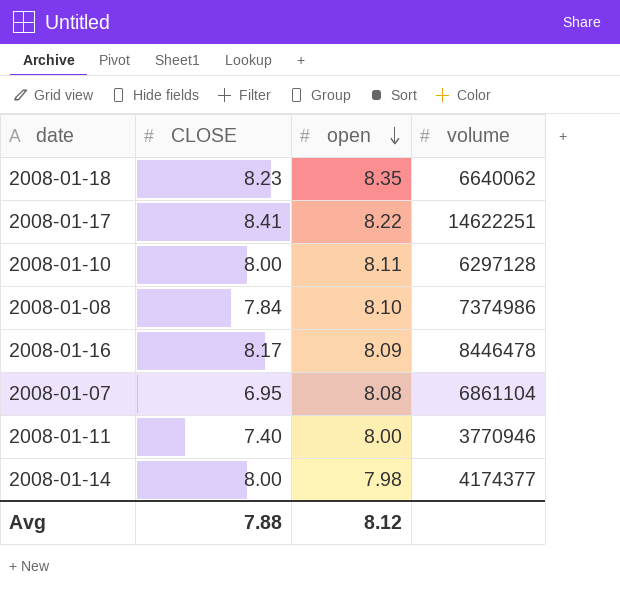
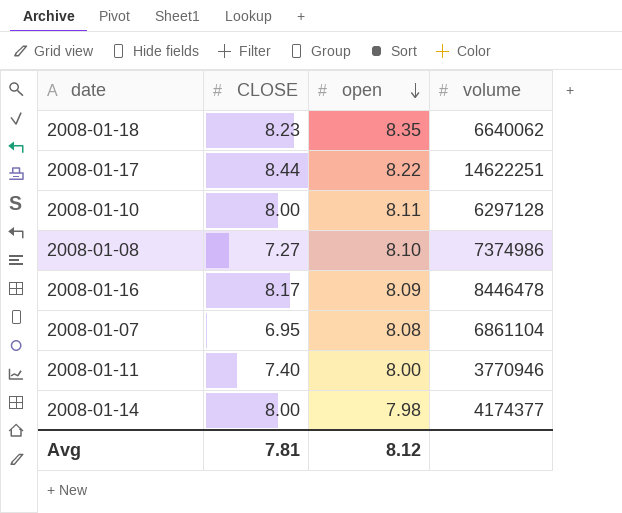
2008-01-17 | CLOSE: 8.41 -> 8.44
2008-01-08 | CLOSE: 7.84 -> 7.27
Avg | CLOSE: 7.88 -> 7.81

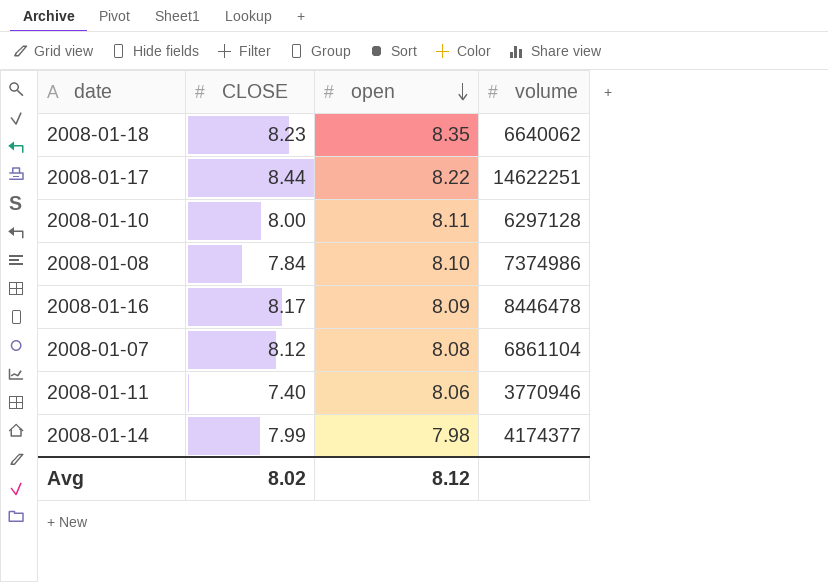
2008-01-08 | CLOSE: 7.27 -> 7.84
2008-01-07 | CLOSE: 6.95 -> 8.12
2008-01-11 | open: 8.00 -> 8.06
2008-01-14 | CLOSE: 8.00 -> 7.99
Avg | CLOSE: 7.81 -> 8.02

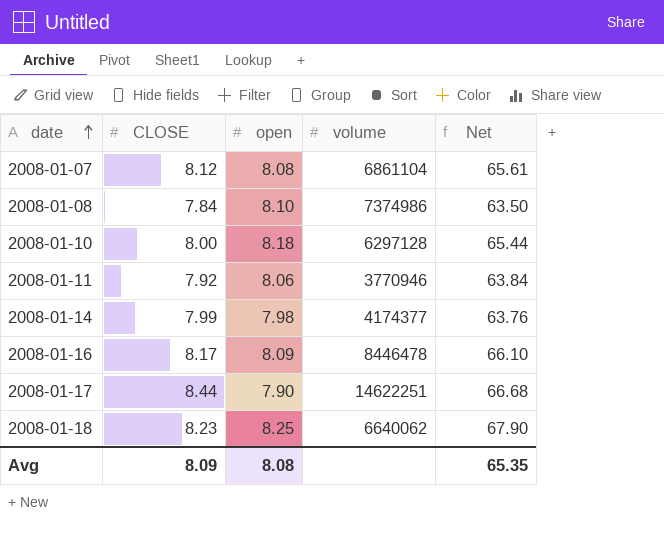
row order: open descending -> date ascending
column Net | formula: none -> [CLOSE] * [open]
2008-01-10 | open: 8.11 -> 8.18
2008-01-11 | CLOSE: 7.40 -> 7.92
2008-01-17 | open: 8.22 -> 7.90
2008-01-18 | open: 8.35 -> 8.25
Avg | CLOSE: 8.02 -> 8.09
Avg | open: 8.12 -> 8.08

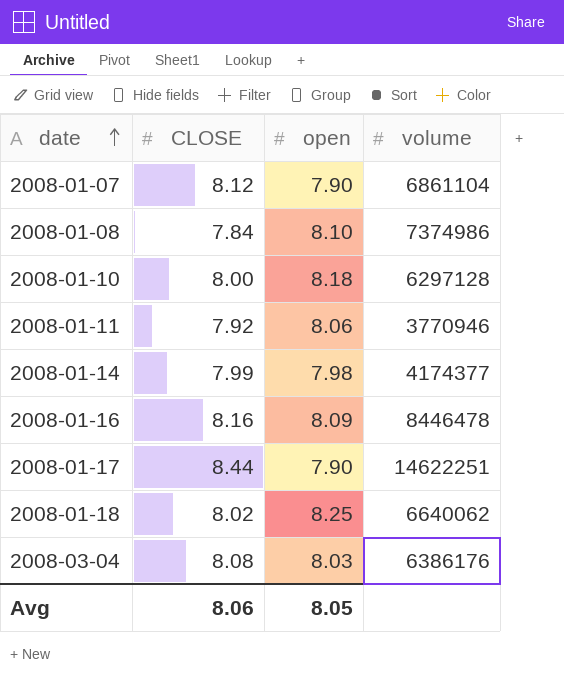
column Net | formula: [CLOSE] * [open] -> none
2008-01-07 | open: 8.08 -> 7.90
2008-01-16 | CLOSE: 8.17 -> 8.16
2008-01-18 | CLOSE: 8.23 -> 8.02
row 2008-03-04: none -> 8.08 | 8.03 | 6386176
Avg | CLOSE: 8.09 -> 8.06
Avg | open: 8.08 -> 8.05

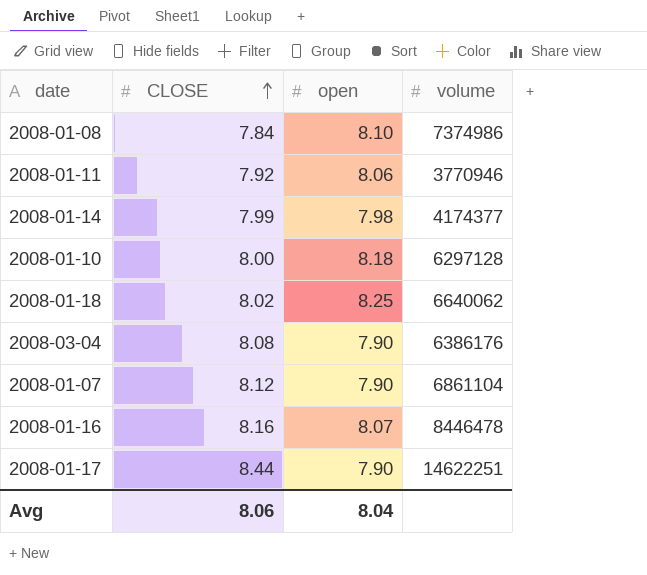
row order: date ascending -> CLOSE ascending
2008-03-04 | open: 8.03 -> 7.90
2008-01-16 | open: 8.09 -> 8.07
Avg | open: 8.05 -> 8.04

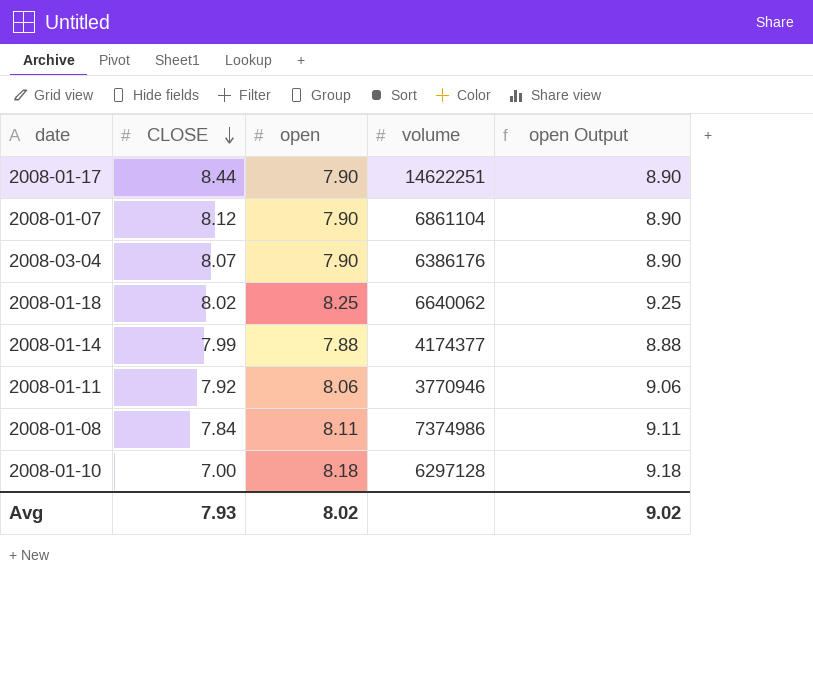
row order: CLOSE ascending -> CLOSE descending
column open Output | formula: none -> [open] + 1
row 2008-01-16: 8.16 | 8.07 | 8446478 -> none
2008-03-04 | CLOSE: 8.08 -> 8.07
2008-01-14 | open: 7.98 -> 7.88
2008-01-08 | open: 8.10 -> 8.11
2008-01-10 | CLOSE: 8.00 -> 7.00
Avg | CLOSE: 8.06 -> 7.93
Avg | open: 8.04 -> 8.02

